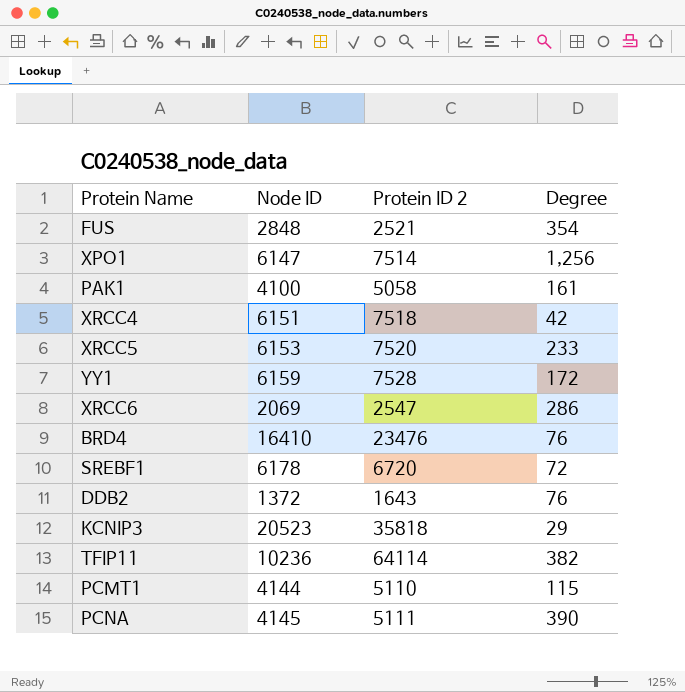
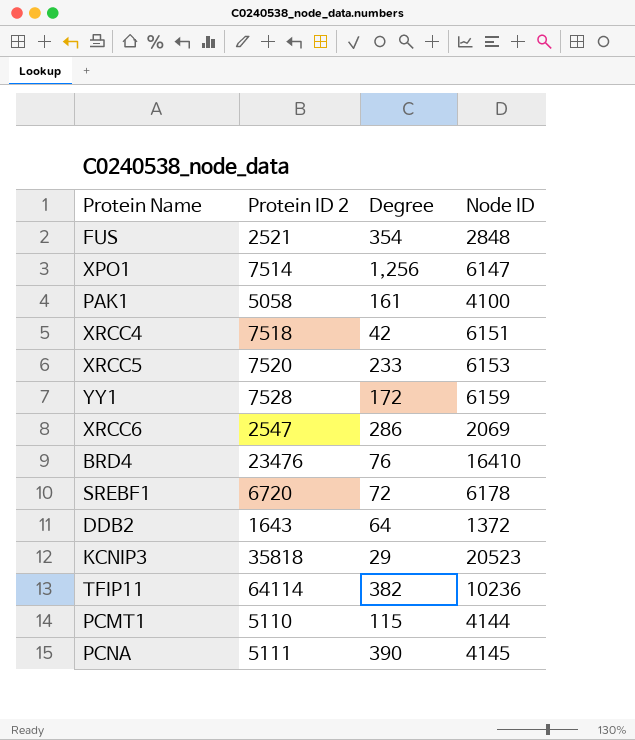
column Node ID | position: 2 -> 4
DDB2 | Degree: 76 -> 64

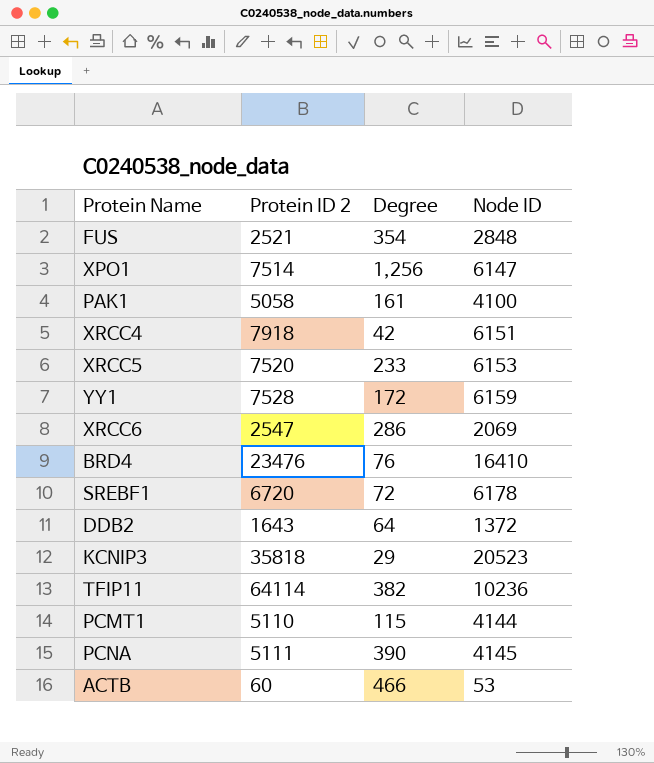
XRCC4 | Protein ID 2: 7518 -> 7918
row ACTB: none -> 60 | 466 | 53

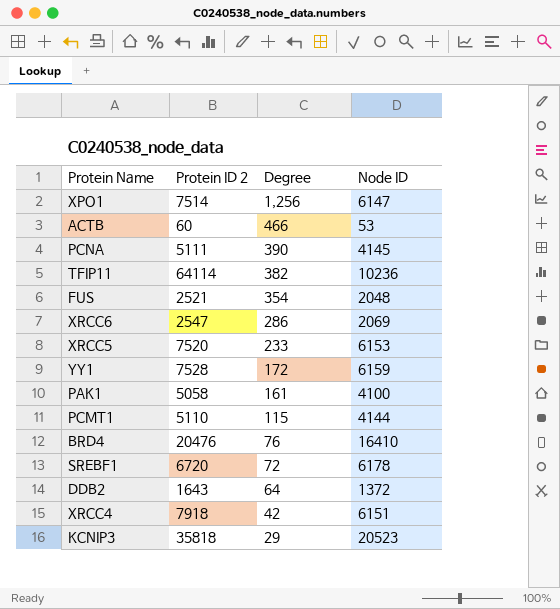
row order: none -> Degree descending
FUS | Node ID: 2848 -> 2048
BRD4 | Protein ID 2: 23476 -> 20476

